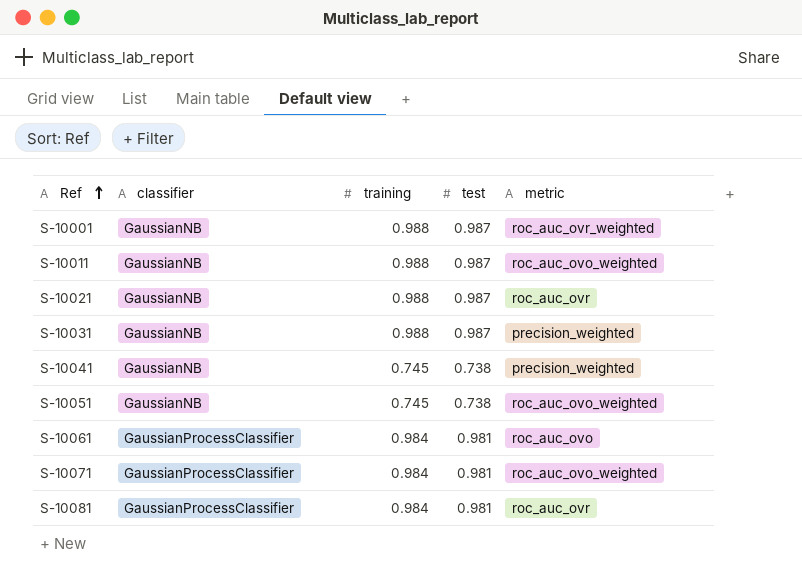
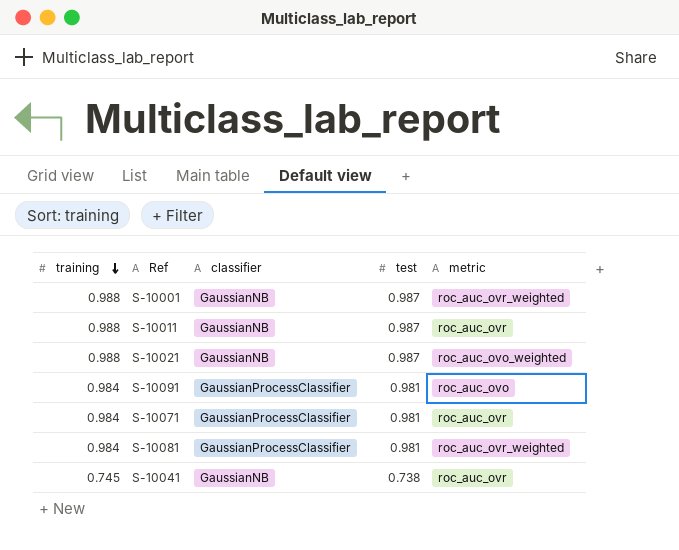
row order: Ref ascending -> training descending
column training | position: 3 -> 1
row S-10031: GaussianNB | 0.988 | 0.987 | precision_weighted -> none
row S-10051: GaussianNB | 0.745 | 0.738 | roc_auc_ovo_weighted -> none
row S-10061: GaussianProcessClassifier | 0.984 | 0.981 | roc_auc_ovo -> none
S-10011 | metric: roc_auc_ovo_weighted -> roc_auc_ovr
S-10021 | metric: roc_auc_ovr -> roc_auc_ovo_weighted
row S-10091: none -> 0.984 | GaussianProcessClassifier | 0.981 | roc_auc_ovo
S-10071 | metric: roc_auc_ovo_weighted -> roc_auc_ovr
S-10081 | metric: roc_auc_ovr -> roc_auc_ovr_weighted
S-10041 | metric: precision_weighted -> roc_auc_ovr

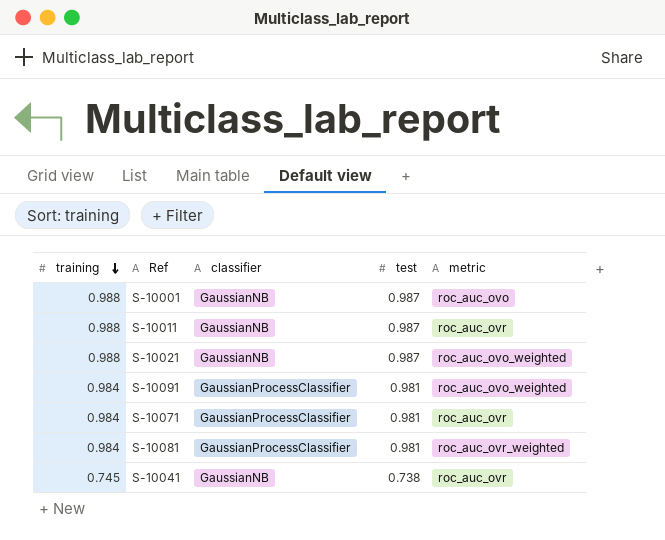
S-10001 | metric: roc_auc_ovr_weighted -> roc_auc_ovo
S-10091 | metric: roc_auc_ovo -> roc_auc_ovo_weighted

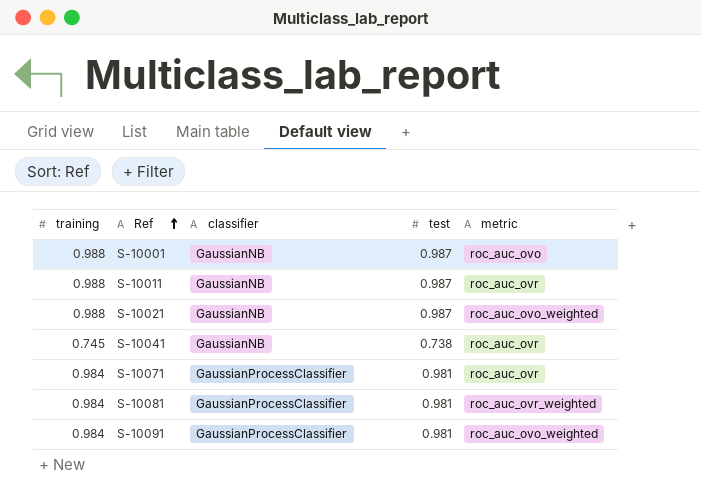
row order: training descending -> Ref ascending

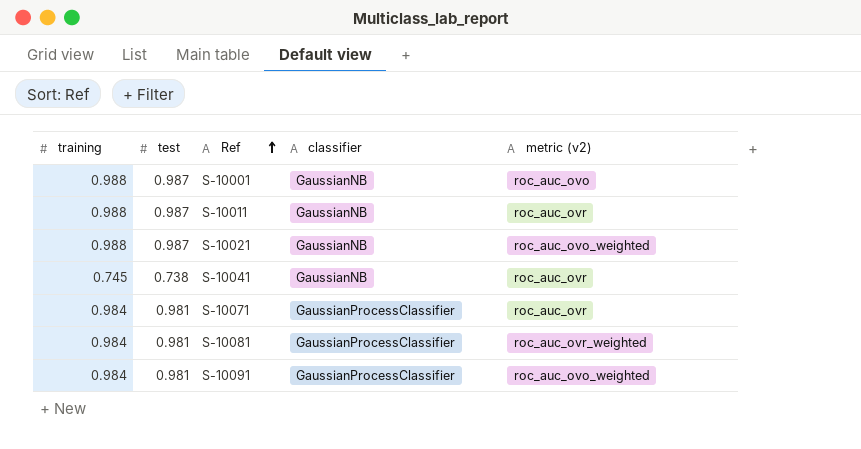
column test | position: 4 -> 2
column name: metric -> metric (v2)

